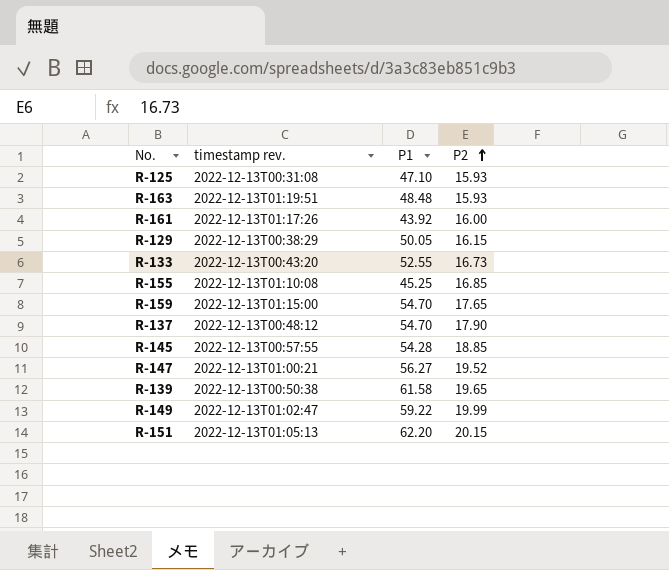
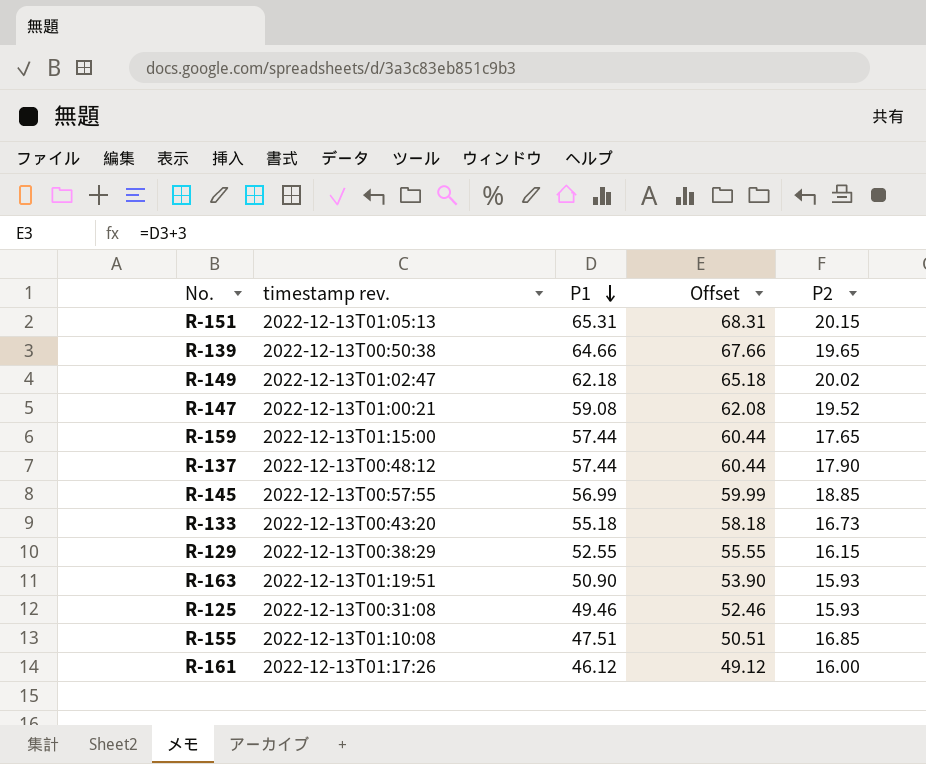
row order: P2 ascending -> P1 descending
column Offset | formula: none -> [P1] + 3
R-151 | P1: 62.20 -> 65.31
R-139 | P1: 61.58 -> 64.66
R-149 | P1: 59.22 -> 62.18
R-149 | P2: 19.99 -> 20.02
R-147 | P1: 56.27 -> 59.08
R-159 | P1: 54.70 -> 57.44
R-137 | P1: 54.70 -> 57.44
R-145 | P1: 54.28 -> 56.99
R-133 | P1: 52.55 -> 55.18
R-129 | P1: 50.05 -> 52.55
R-163 | P1: 48.48 -> 50.90
R-125 | P1: 47.10 -> 49.46
R-155 | P1: 45.25 -> 47.51
R-161 | P1: 43.92 -> 46.12

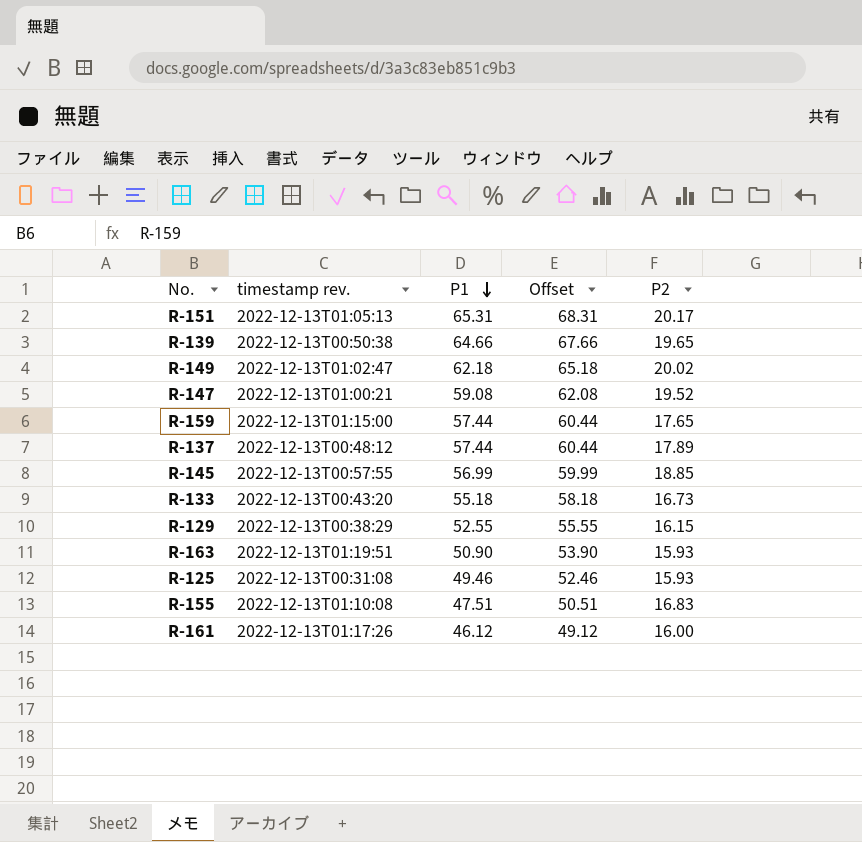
R-151 | P2: 20.15 -> 20.17
R-137 | P2: 17.90 -> 17.89
R-155 | P2: 16.85 -> 16.83

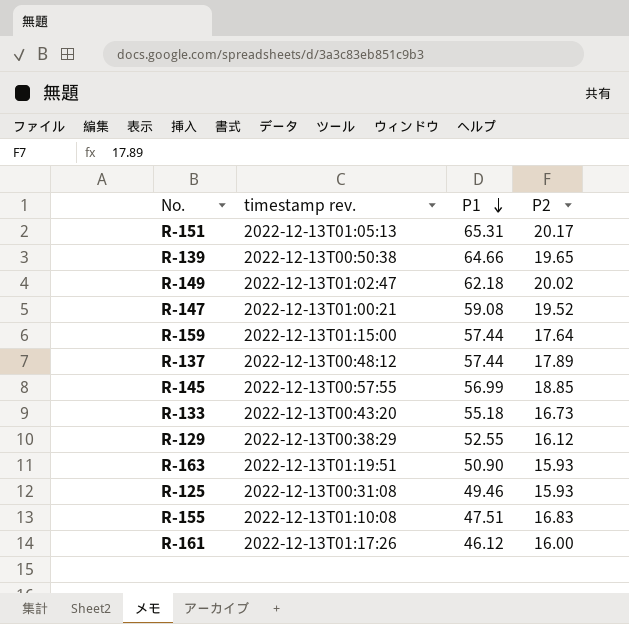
column Offset | formula: [P1] + 3 -> none
R-159 | P2: 17.65 -> 17.64
R-129 | P2: 16.15 -> 16.12

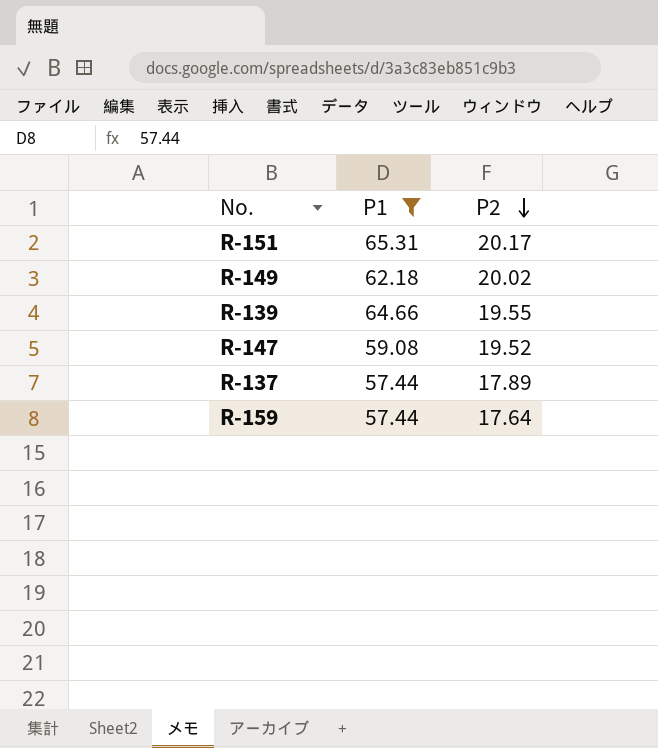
filter: none -> P1 >= 57.44
row order: P1 descending -> P2 descending
column timestamp rev. | position: 2 -> none
R-139 | P2: 19.65 -> 19.55

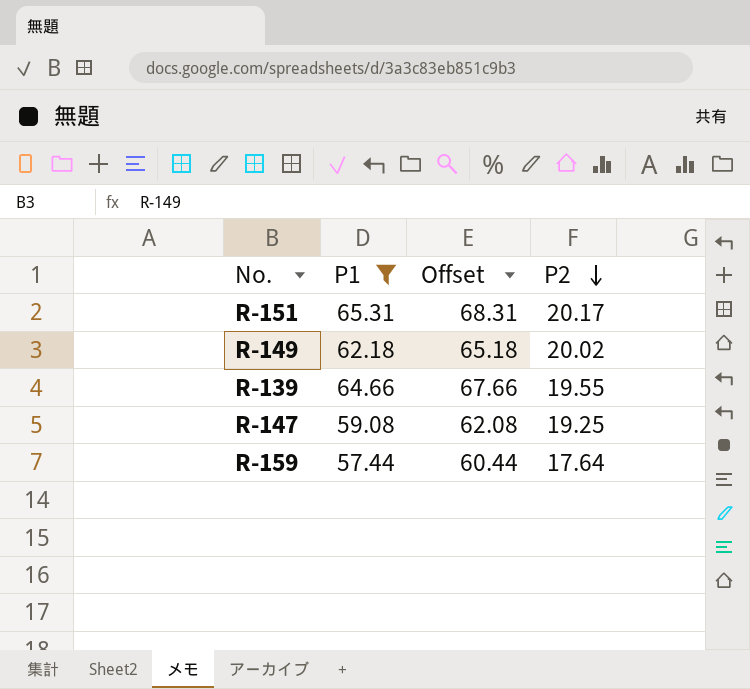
column Offset | formula: none -> [P1] + 3
row R-137: 57.44 | 17.89 -> none
R-147 | P2: 19.52 -> 19.25

